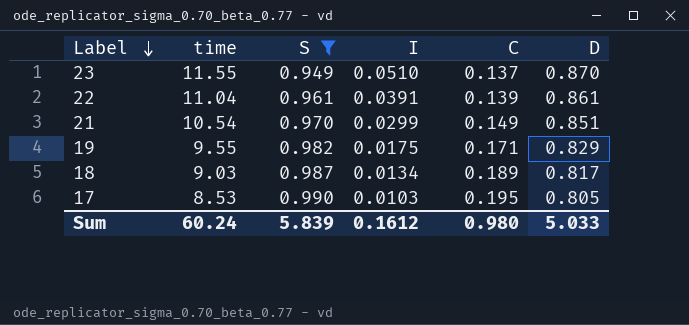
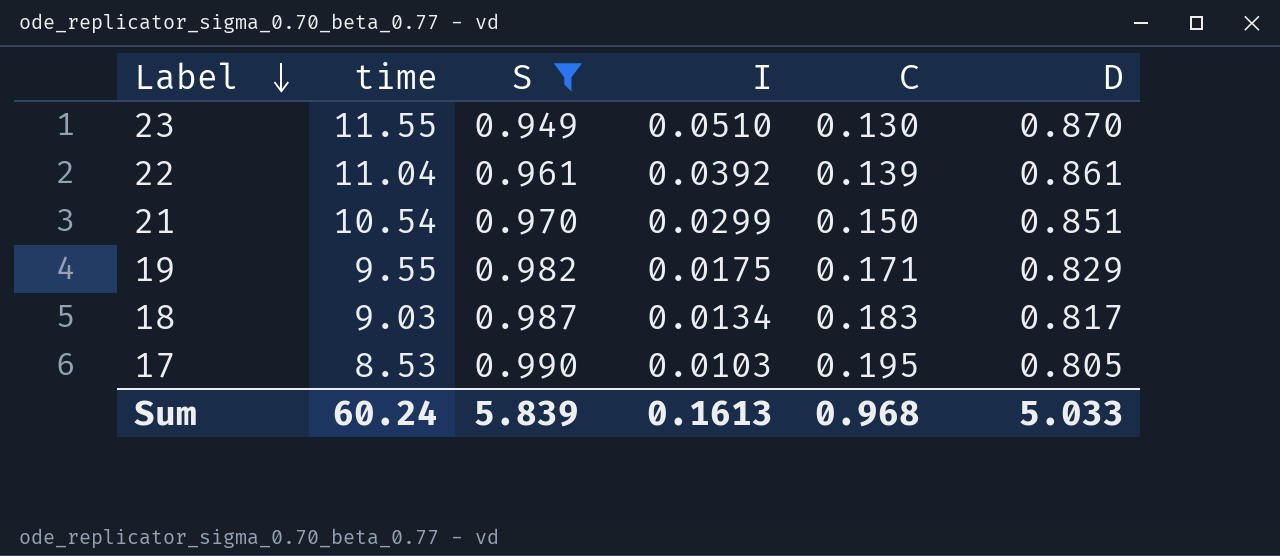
23 | C: 0.137 -> 0.130
22 | I: 0.0391 -> 0.0392
21 | C: 0.149 -> 0.150
18 | C: 0.189 -> 0.183
Sum | I: 0.1612 -> 0.1613
Sum | C: 0.980 -> 0.968

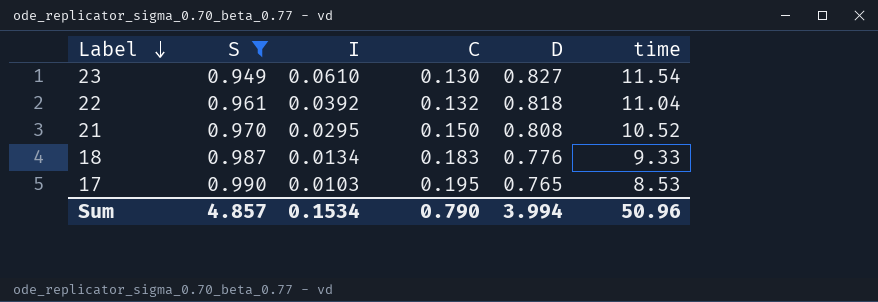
column time | position: 2 -> 6
row 19: 9.55 | 0.982 | 0.0175 | 0.171 | 0.829 -> none
23 | I: 0.0510 -> 0.0610
23 | D: 0.870 -> 0.827
23 | time: 11.55 -> 11.54
22 | C: 0.139 -> 0.132
22 | D: 0.861 -> 0.818
21 | I: 0.0299 -> 0.0295
21 | D: 0.851 -> 0.808
21 | time: 10.54 -> 10.52
18 | D: 0.817 -> 0.776
18 | time: 9.03 -> 9.33
17 | D: 0.805 -> 0.765
Sum | S: 5.839 -> 4.857
Sum | I: 0.1613 -> 0.1534
Sum | C: 0.968 -> 0.790
Sum | D: 5.033 -> 3.994
Sum | time: 60.24 -> 50.96

